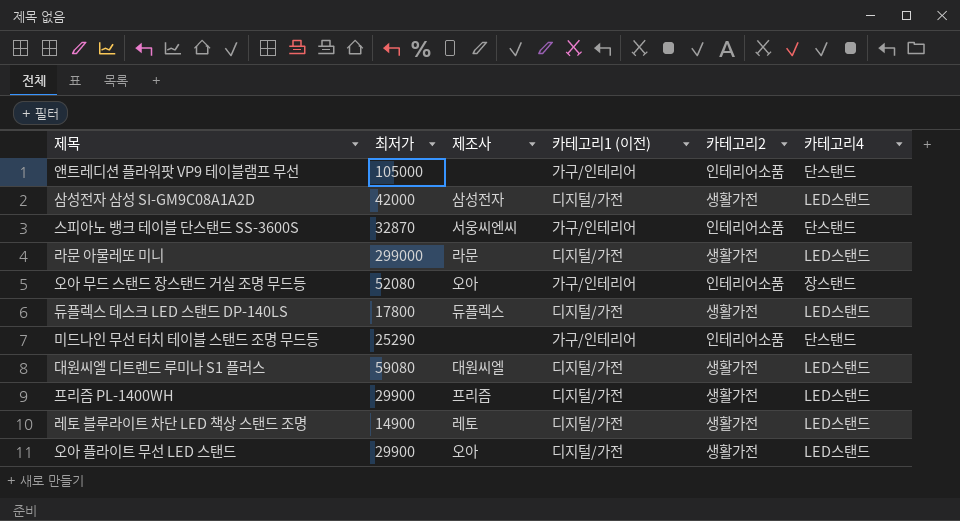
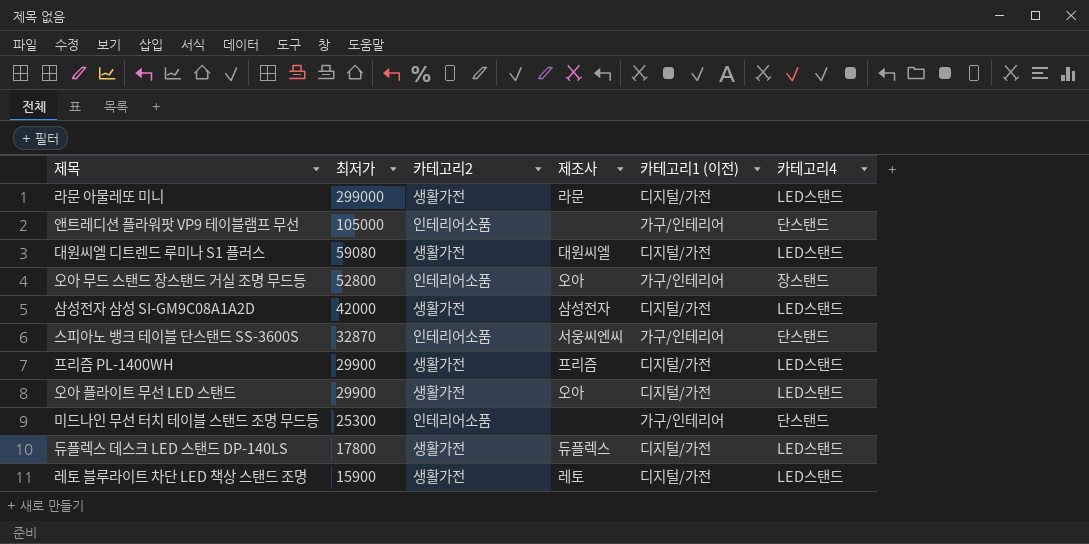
row order: none -> 최저가 descending
column 카테고리2 | position: 5 -> 3
오아 무드 스탠드 장스탠드 거실 조명 무드등 | 최저가: 52080 -> 52800
미드나인 무선 터치 테이블 스탠드 조명 무드등 | 최저가: 25290 -> 25300
레토 블루라이트 차단 LED 책상 스탠드 조명 | 최저가: 14900 -> 15900

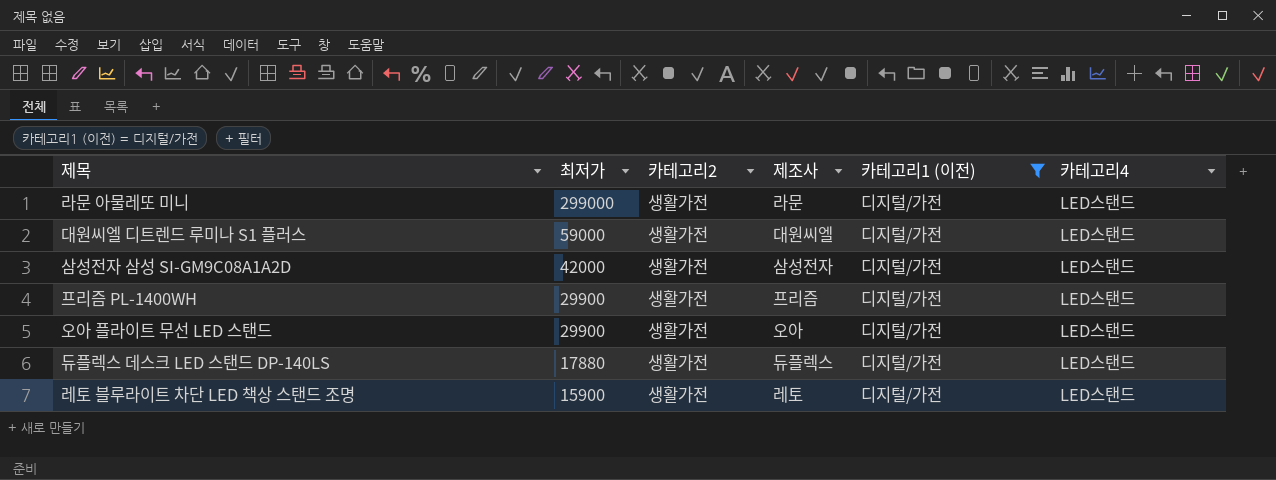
filter: none -> 카테고리1 (이전) = 디지털/가전
대원씨엘 디트렌드 루미나 S1 플러스 | 최저가: 59080 -> 59000
듀플렉스 데스크 LED 스탠드 DP-140LS | 최저가: 17800 -> 17880

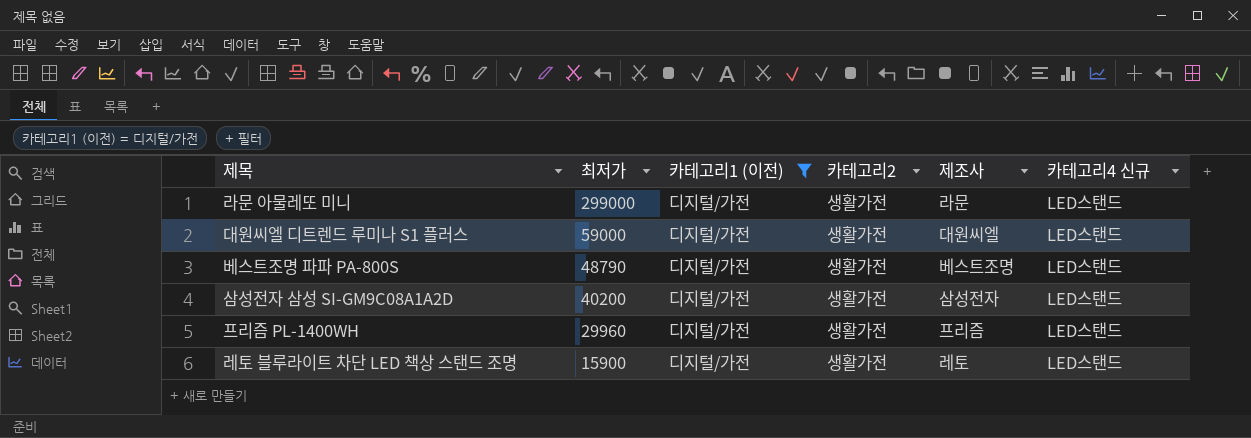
column 카테고리1 (이전) | position: 5 -> 3
column name: 카테고리4 -> 카테고리4 신규
row 오아 플라이트 무선 LED 스탠드: 29900 | 생활가전 | 오아 | 디지털/가전 | LED스탠드 -> none
row 듀플렉스 데스크 LED 스탠드 DP-140LS: 17880 | 생활가전 | 듀플렉스 | 디지털/가전 | LED스탠드 -> none
row 베스트조명 파파 PA-800S: none -> 48790 | 디지털/가전 | 생활가전 | 베스트조명 | LED스탠드
삼성전자 삼성 SI-GM9C08A1A2D | 최저가: 42000 -> 40200
프리즘 PL-1400WH | 최저가: 29900 -> 29960

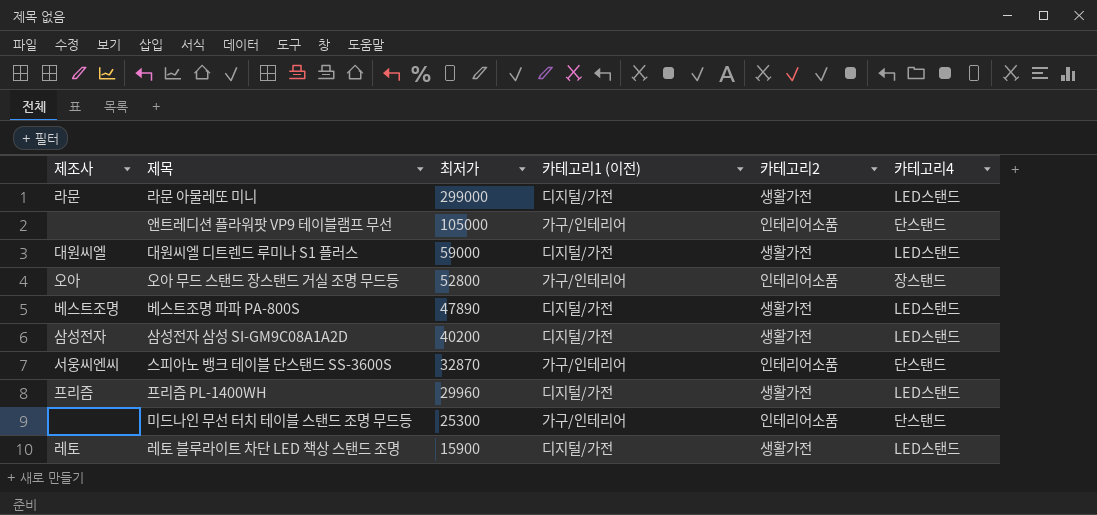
filter: 카테고리1 (이전) = 디지털/가전 -> none
column 제조사 | position: 5 -> 1
column name: 카테고리4 신규 -> 카테고리4
베스트조명 파파 PA-800S | 최저가: 48790 -> 47890

